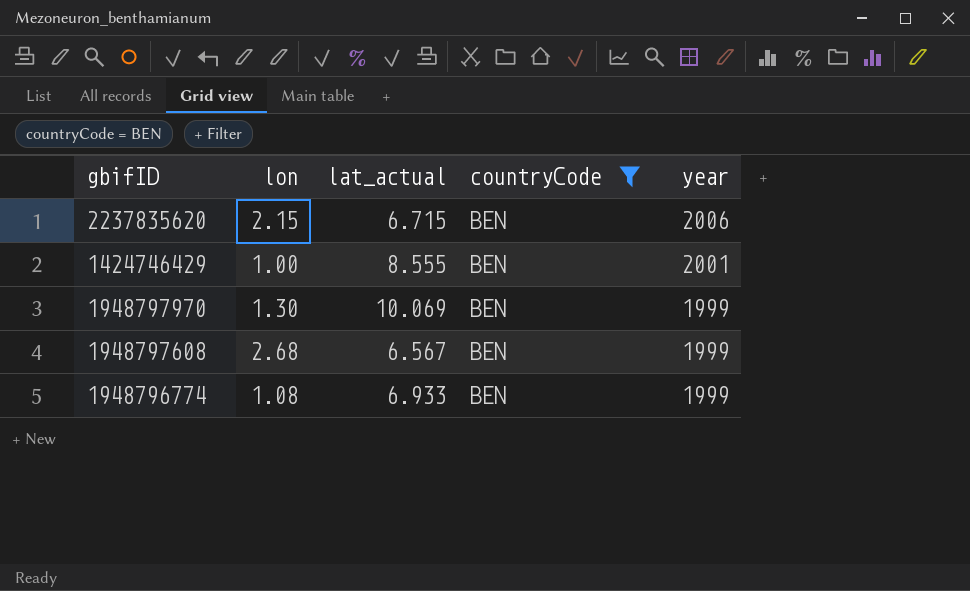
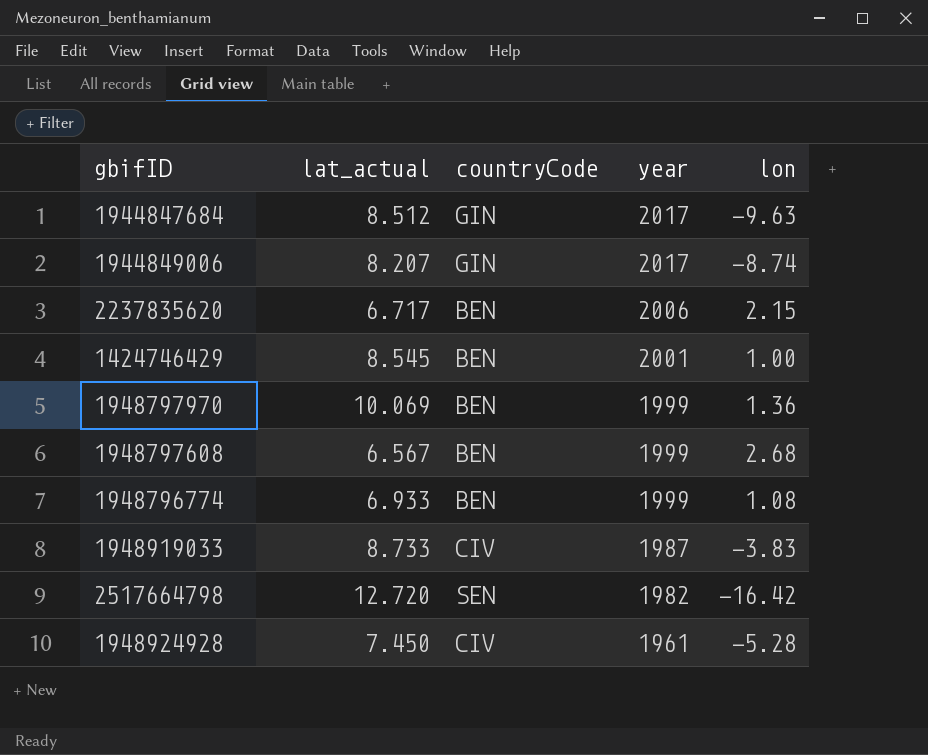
filter: countryCode = BEN -> none
column lon | position: 2 -> 5
2237835620 | lat_actual: 6.715 -> 6.717
1424746429 | lat_actual: 8.555 -> 8.545
1948797970 | lon: 1.30 -> 1.36

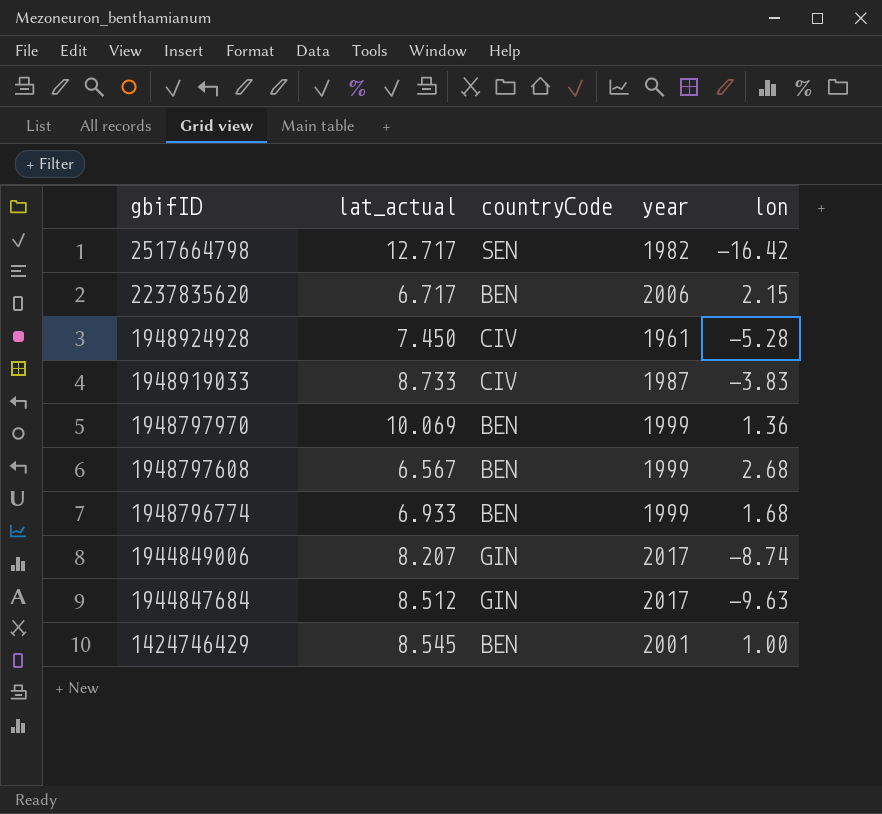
row order: year descending -> gbifID descending
2517664798 | lat_actual: 12.720 -> 12.717
1948796774 | lon: 1.08 -> 1.68

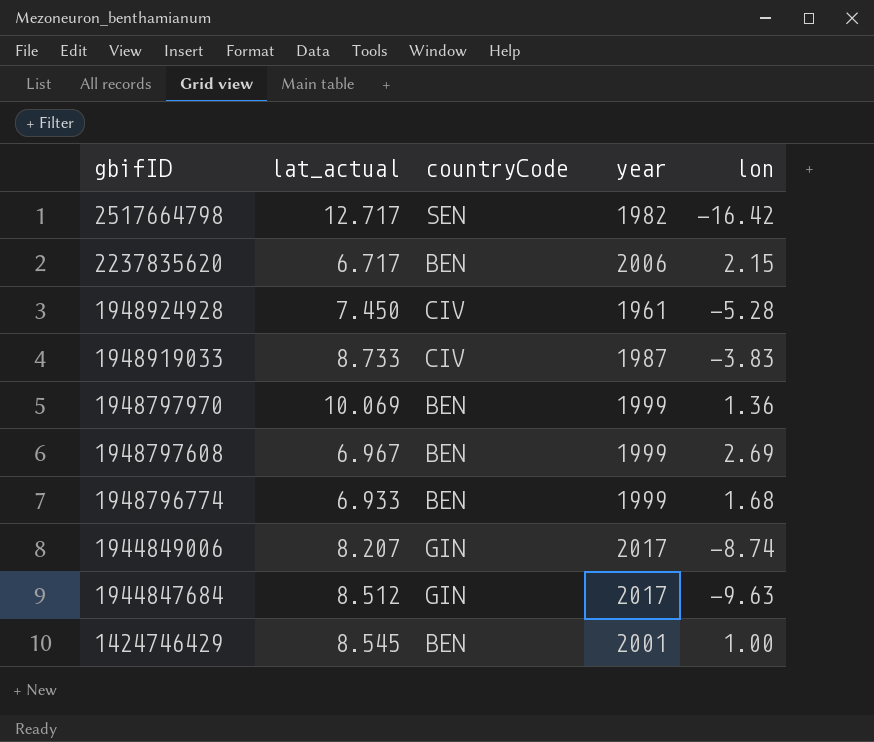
1948797608 | lat_actual: 6.567 -> 6.967
1948797608 | lon: 2.68 -> 2.69

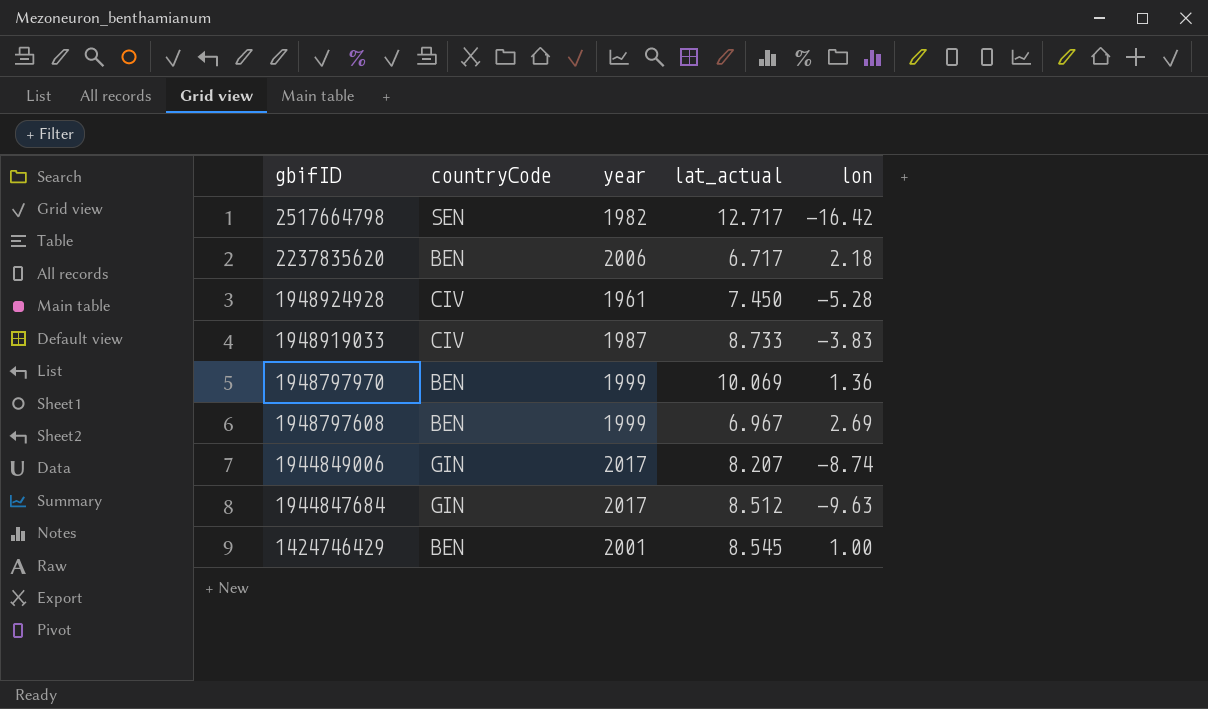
column lat_actual | position: 2 -> 4
row 1948796774: 6.933 | BEN | 1999 | 1.68 -> none
2237835620 | lon: 2.15 -> 2.18

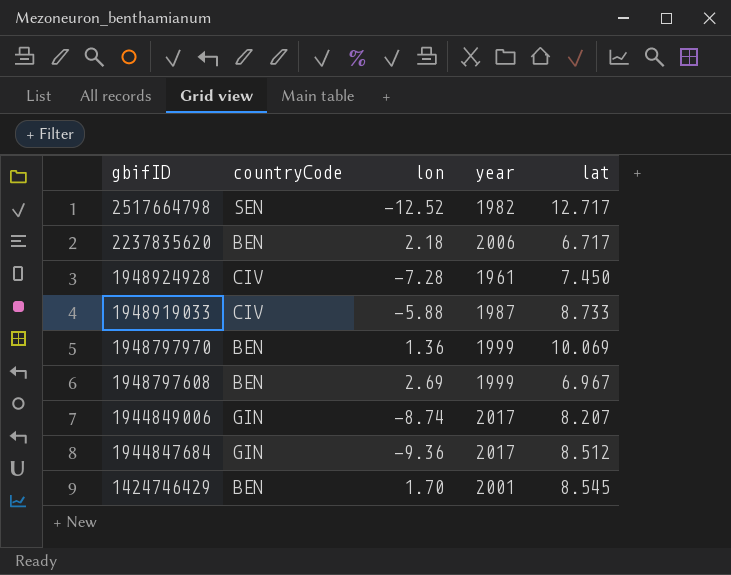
column lon | position: 5 -> 3
column name: lat_actual -> lat
2517664798 | lon: -16.42 -> -12.52
1948924928 | lon: -5.28 -> -7.28
1948919033 | lon: -3.83 -> -5.88
1944847684 | lon: -9.63 -> -9.36
1424746429 | lon: 1.00 -> 1.70

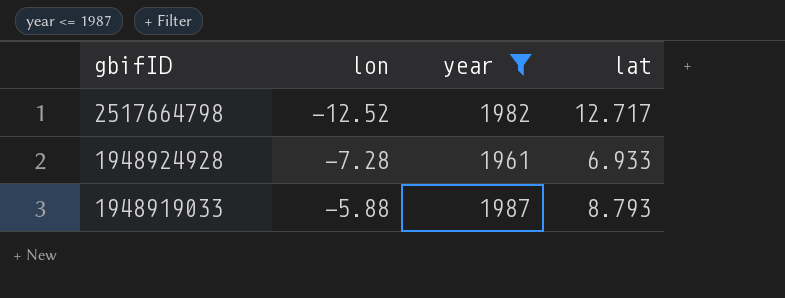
filter: none -> year <= 1987
column countryCode | position: 2 -> none
1948924928 | lat: 7.450 -> 6.933
1948919033 | lat: 8.733 -> 8.793

